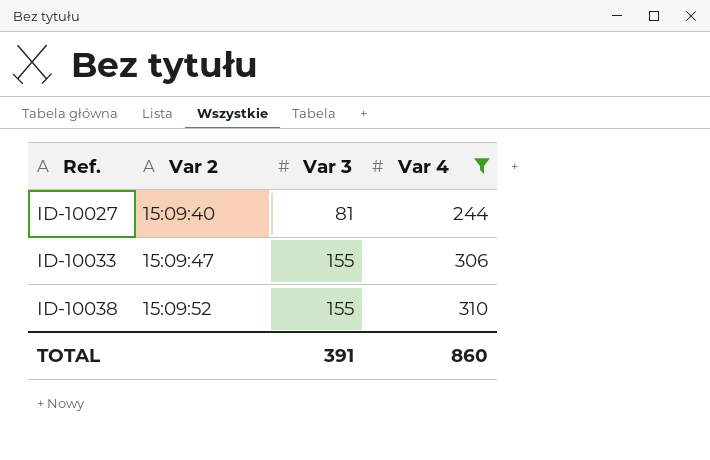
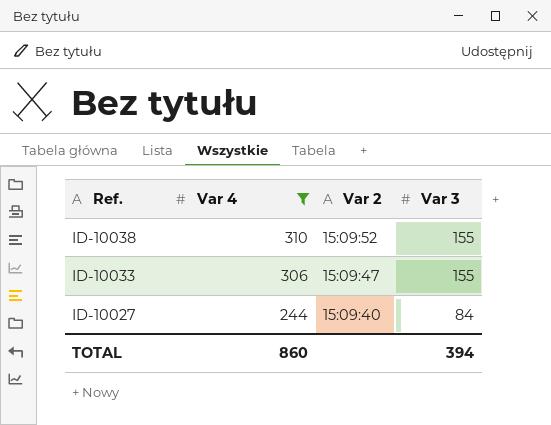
row order: Ref. ascending -> Ref. descending
column Var 4 | position: 4 -> 2
ID-10027 | Var 3: 81 -> 84
TOTAL | Var 3: 391 -> 394

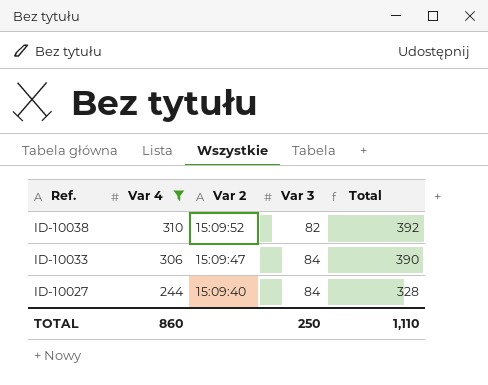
column Total | formula: none -> [Var 4] + [Var 3]
ID-10038 | Var 3: 155 -> 82
ID-10033 | Var 3: 155 -> 84
TOTAL | Var 3: 394 -> 250

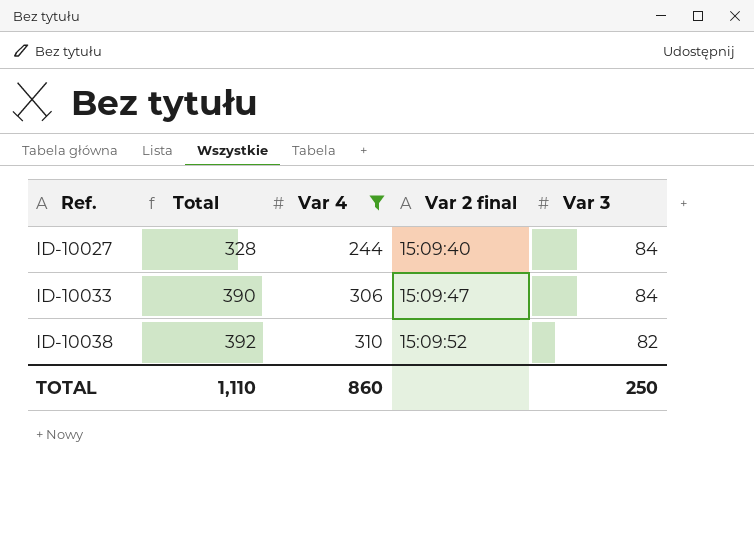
row order: Ref. descending -> Ref. ascending
column Total | position: 5 -> 2
column name: Var 2 -> Var 2 final

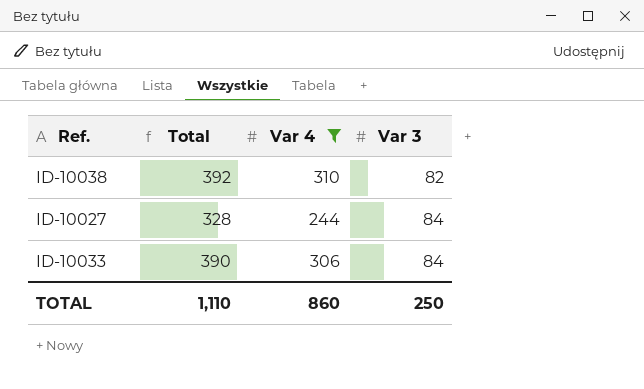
row order: Ref. ascending -> Var 3 ascending
column Var 2 final | position: 4 -> none

